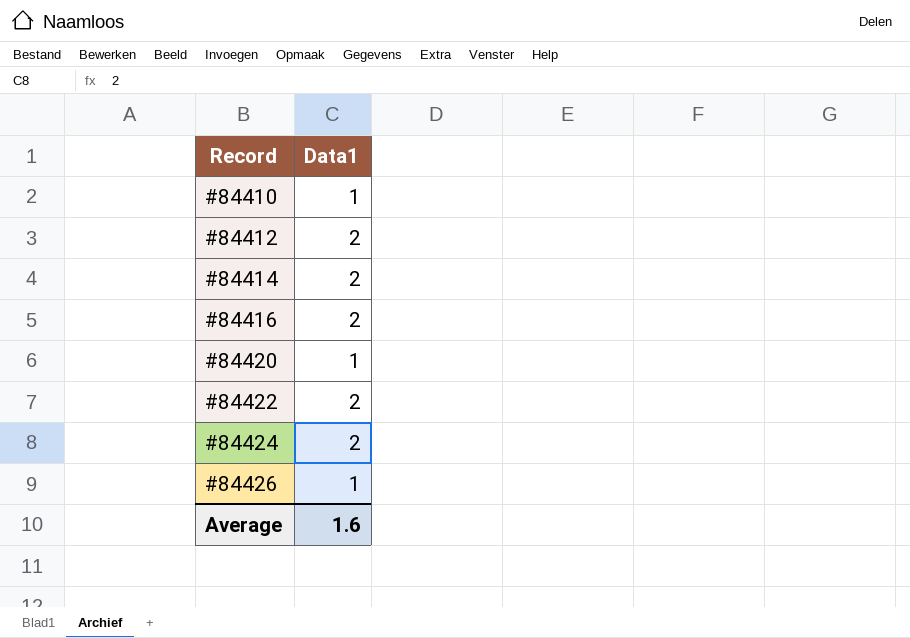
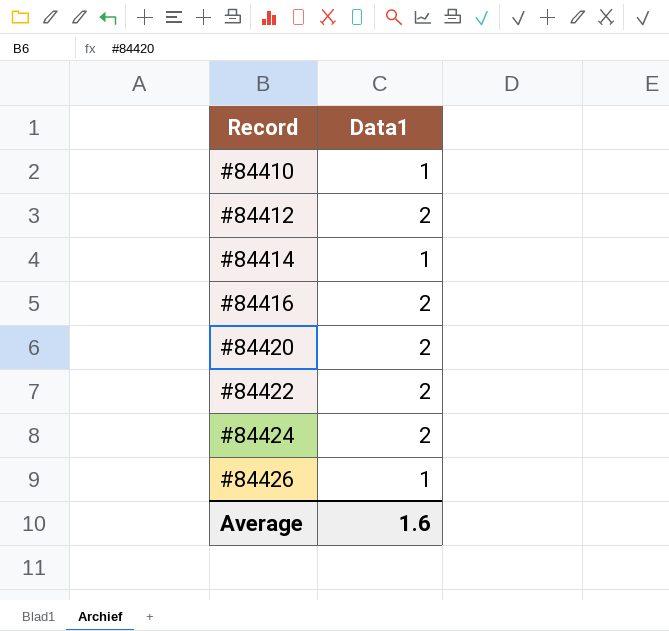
#84414 | Data1: 2 -> 1
#84420 | Data1: 1 -> 2

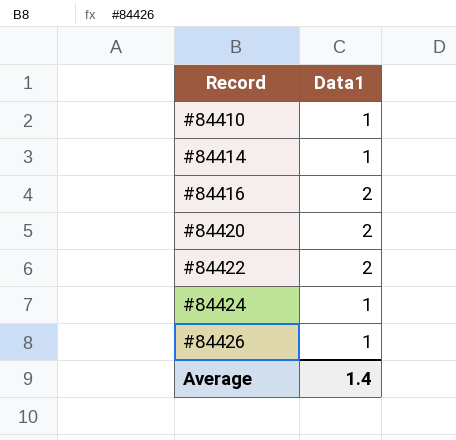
row #84412: 2 -> none
#84424 | Data1: 2 -> 1
Average | Data1: 1.6 -> 1.4

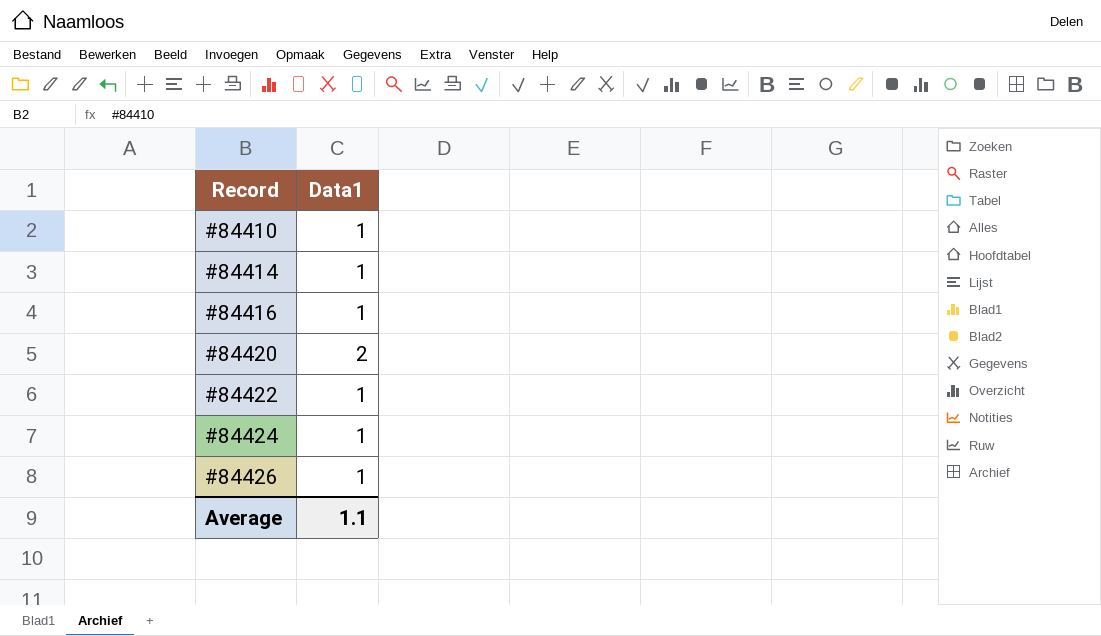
#84416 | Data1: 2 -> 1
#84422 | Data1: 2 -> 1
Average | Data1: 1.4 -> 1.1

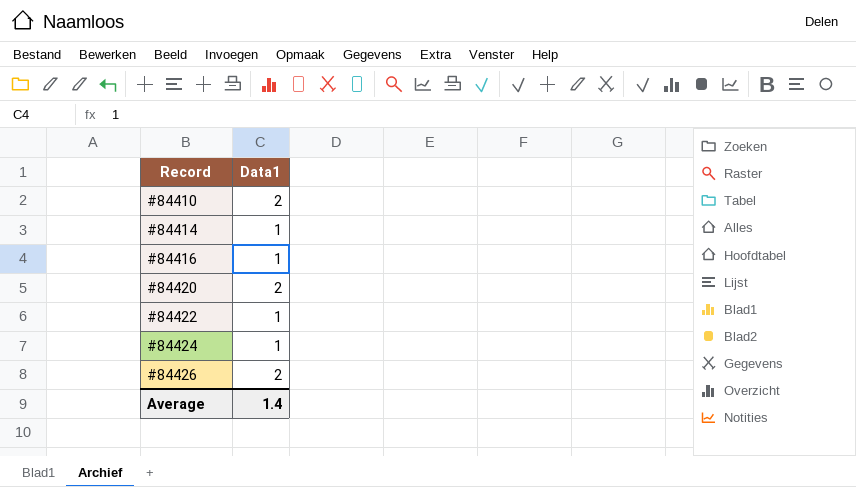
#84410 | Data1: 1 -> 2
#84426 | Data1: 1 -> 2
Average | Data1: 1.1 -> 1.4

